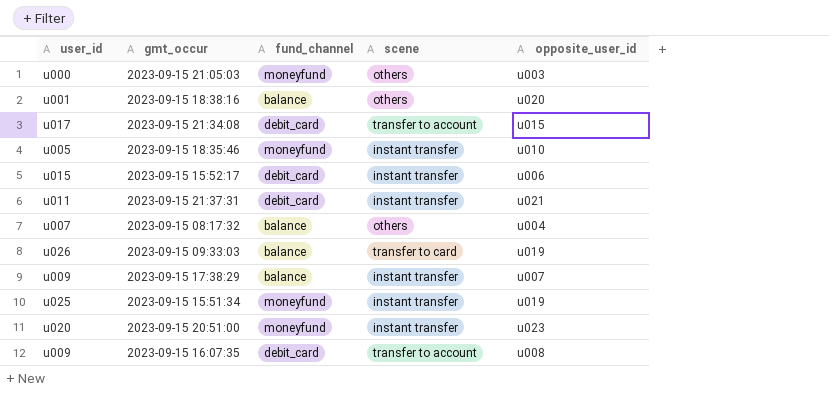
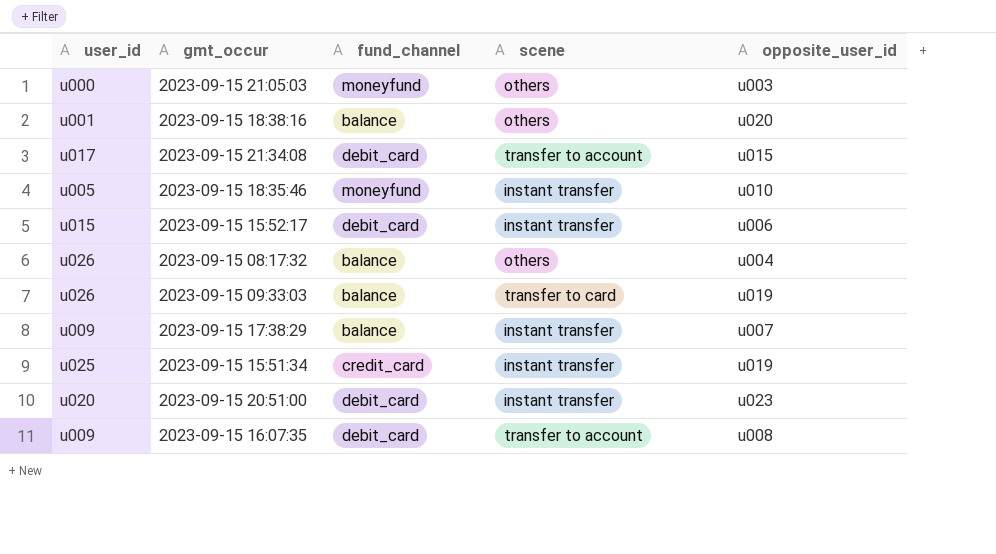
row 2023-09-15 21:37:31: u011 | debit_card | instant transfer | u021 -> none
2023-09-15 08:17:32 | user_id: u007 -> u026
2023-09-15 15:51:34 | fund_channel: moneyfund -> credit_card
2023-09-15 20:51:00 | fund_channel: moneyfund -> debit_card

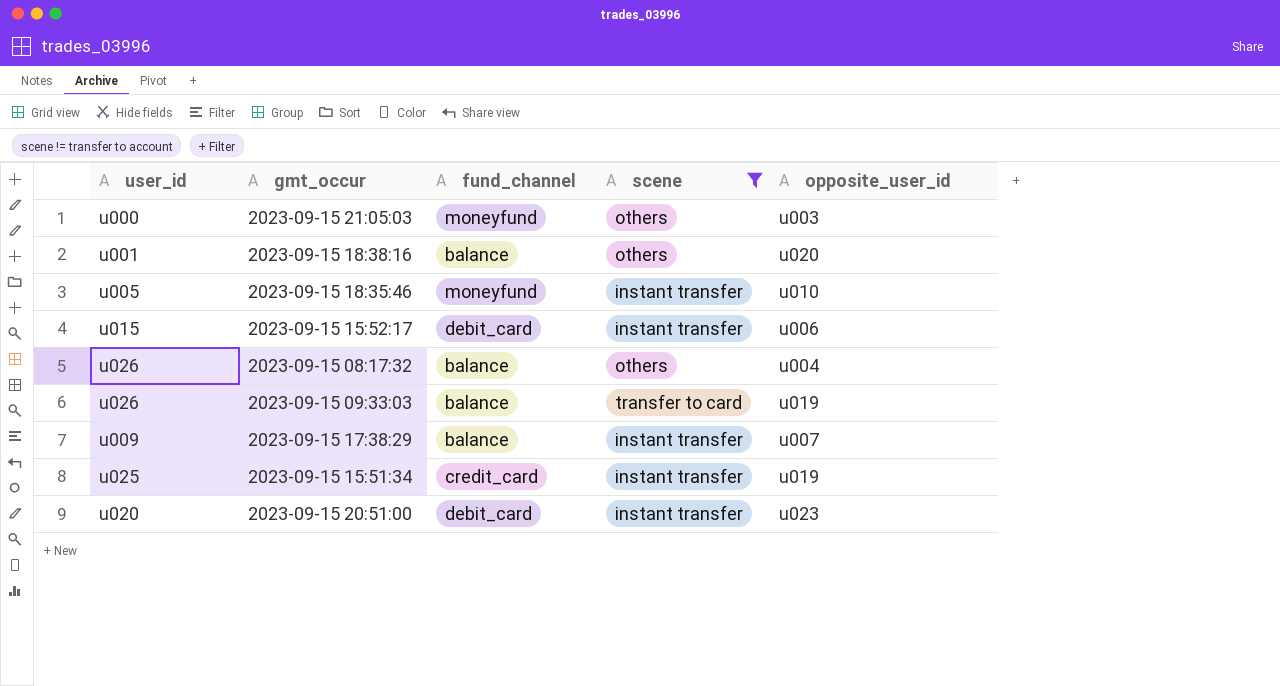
filter: none -> scene != transfer to account

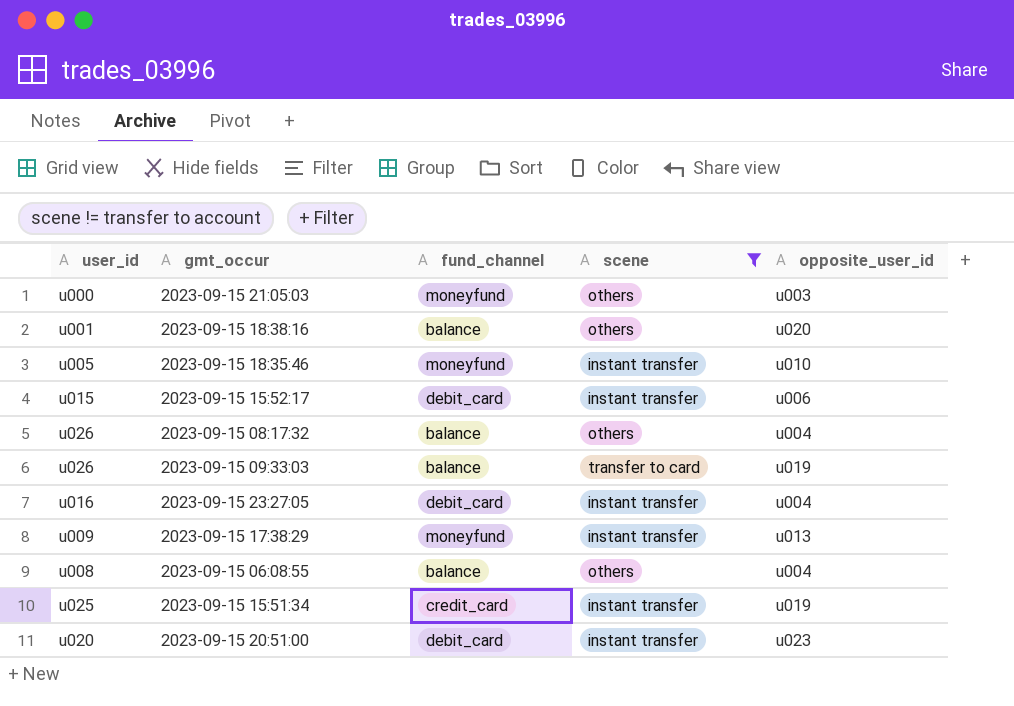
row 2023-09-15 23:27:05: none -> u016 | debit_card | instant transfer | u004
2023-09-15 17:38:29 | fund_channel: balance -> moneyfund
2023-09-15 17:38:29 | opposite_user_id: u007 -> u013
row 2023-09-15 06:08:55: none -> u008 | balance | others | u004

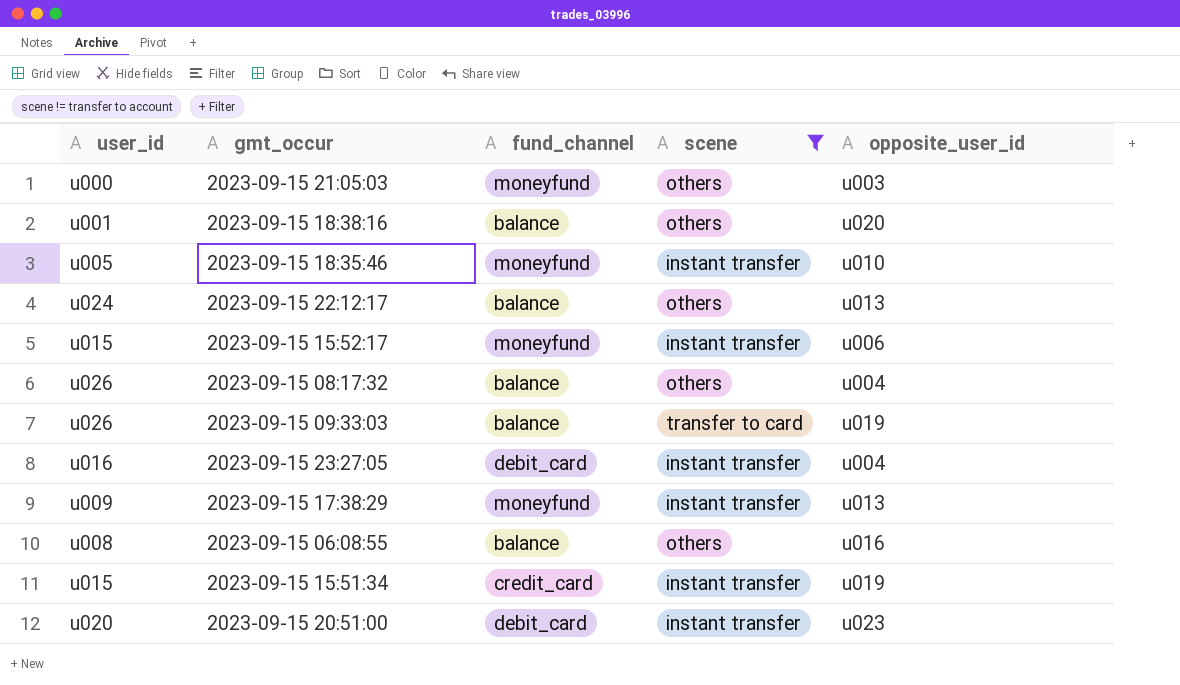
row 2023-09-15 22:12:17: none -> u024 | balance | others | u013
2023-09-15 15:52:17 | fund_channel: debit_card -> moneyfund
2023-09-15 06:08:55 | opposite_user_id: u004 -> u016
2023-09-15 15:51:34 | user_id: u025 -> u015

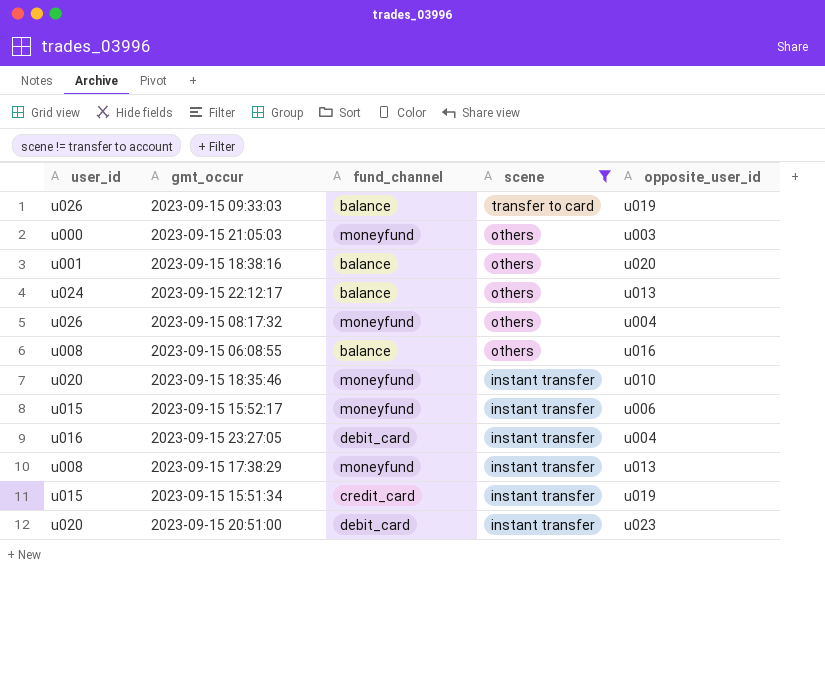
row order: none -> scene descending
2023-09-15 08:17:32 | fund_channel: balance -> moneyfund
2023-09-15 18:35:46 | user_id: u005 -> u020
2023-09-15 17:38:29 | user_id: u009 -> u008

